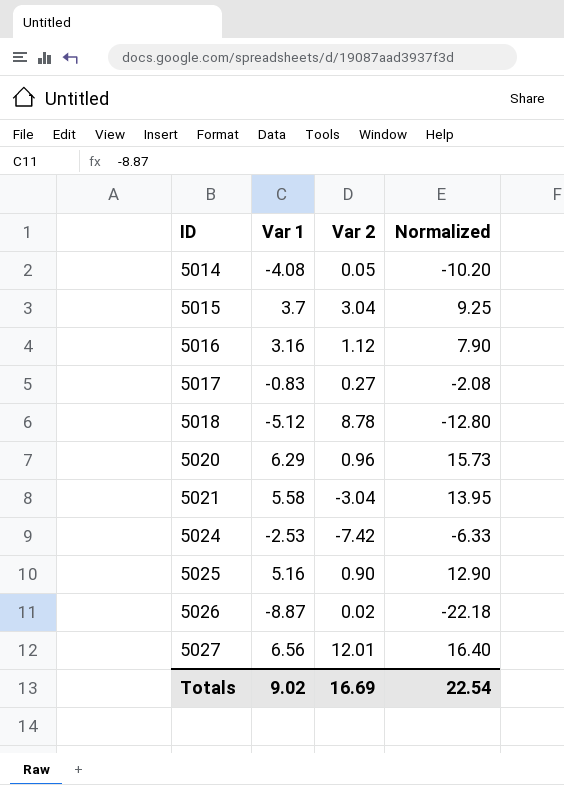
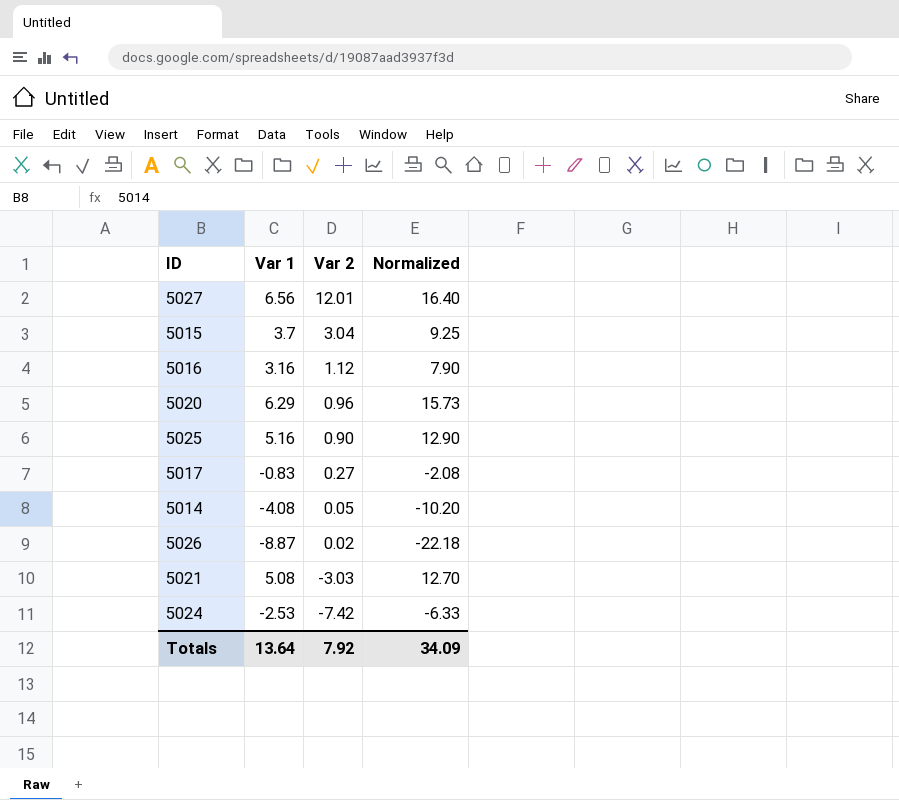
row order: ID ascending -> Var 2 descending
row 5018: -5.12 | 8.78 | -12.80 -> none
5021 | Var 1: 5.58 -> 5.08
5021 | Var 2: -3.04 -> -3.03
5021 | Normalized: 13.95 -> 12.70
Totals | Var 1: 9.02 -> 13.64
Totals | Var 2: 16.69 -> 7.92
Totals | Normalized: 22.54 -> 34.09

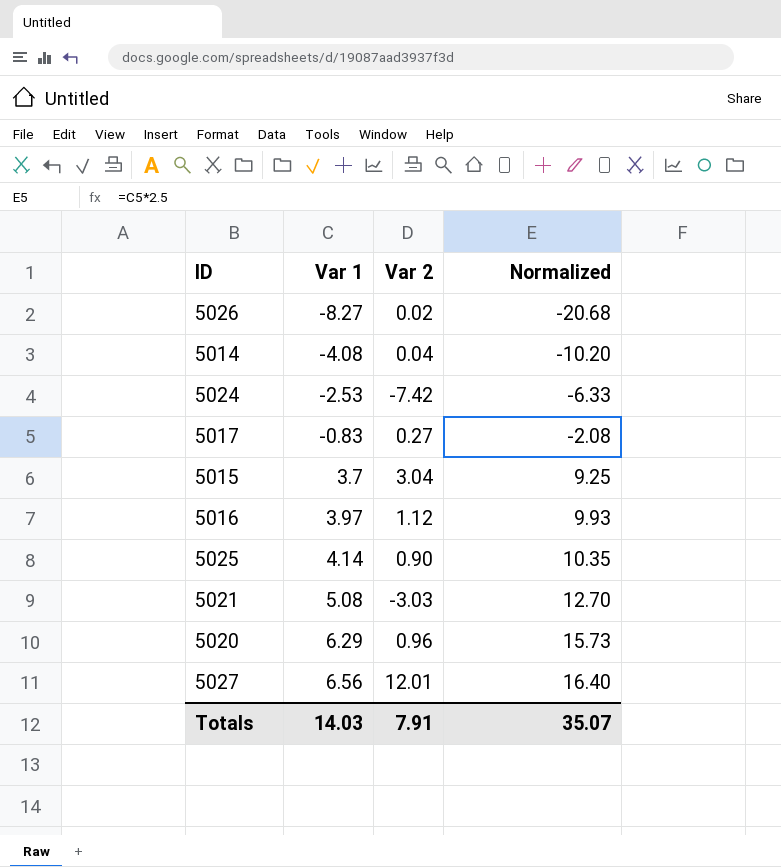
row order: Var 2 descending -> Var 1 ascending
5026 | Var 1: -8.87 -> -8.27
5026 | Normalized: -22.18 -> -20.68
5014 | Var 2: 0.05 -> 0.04
5016 | Var 1: 3.16 -> 3.97
5016 | Normalized: 7.90 -> 9.93
5025 | Var 1: 5.16 -> 4.14
5025 | Normalized: 12.90 -> 10.35
Totals | Var 1: 13.64 -> 14.03
Totals | Var 2: 7.92 -> 7.91
Totals | Normalized: 34.09 -> 35.07

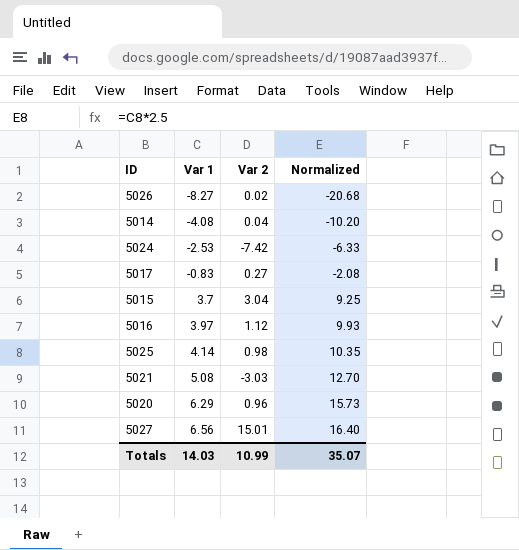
5025 | Var 2: 0.90 -> 0.98
5027 | Var 2: 12.01 -> 15.01
Totals | Var 2: 7.91 -> 10.99

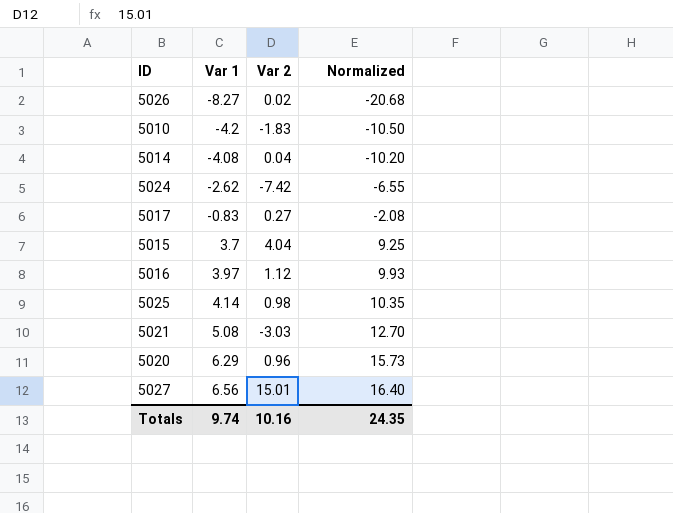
row 5010: none -> -4.2 | -1.83 | -10.50
5024 | Var 1: -2.53 -> -2.62
5024 | Normalized: -6.33 -> -6.55
5015 | Var 2: 3.04 -> 4.04
Totals | Var 1: 14.03 -> 9.74
Totals | Var 2: 10.99 -> 10.16
Totals | Normalized: 35.07 -> 24.35

